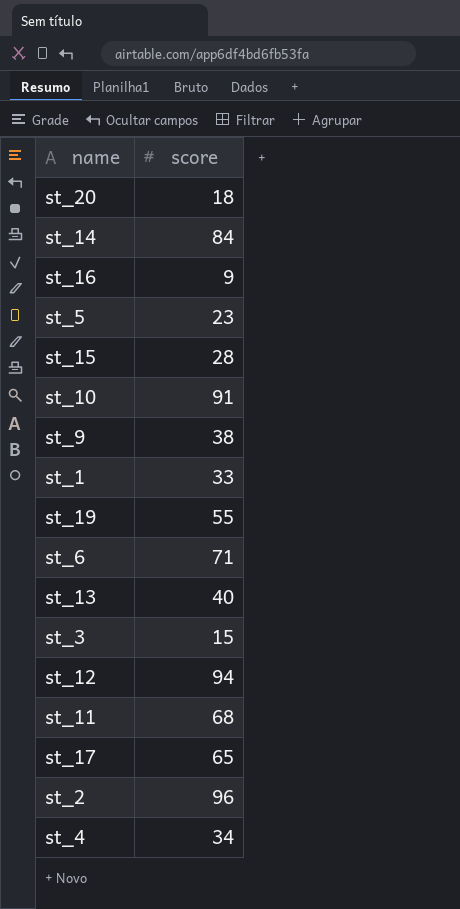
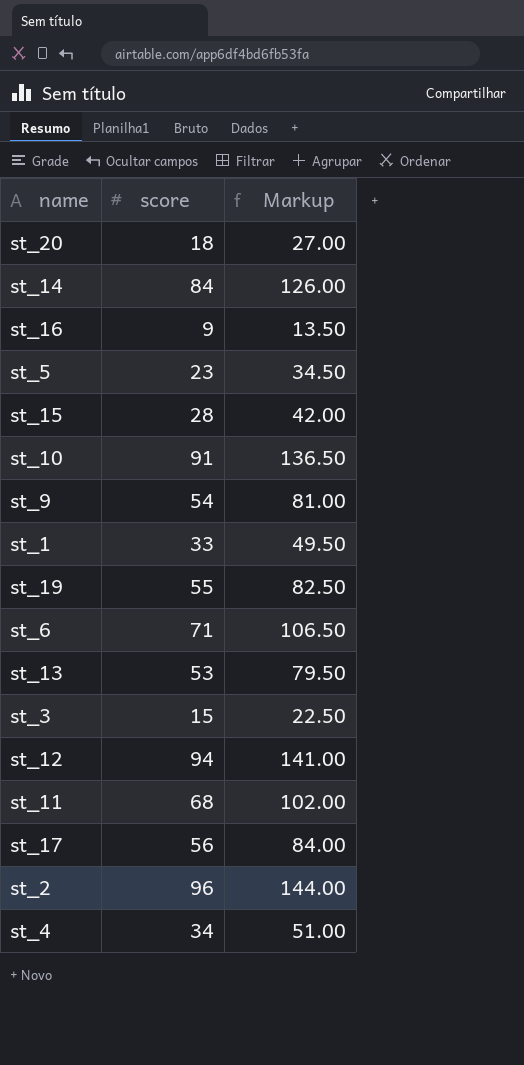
column Markup | formula: none -> [score] * 1.5
st_9 | score: 38 -> 54
st_13 | score: 40 -> 53
st_17 | score: 65 -> 56

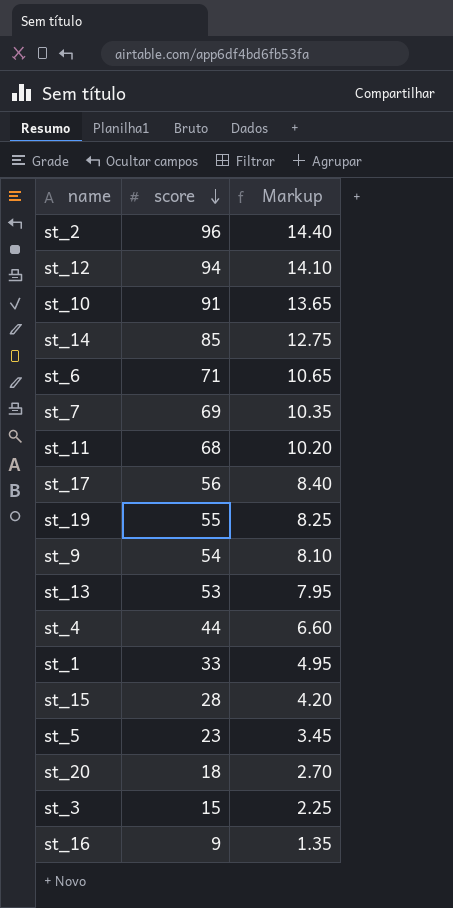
row order: none -> score descending
column Markup | formula: [score] * 1.5 -> [score] * 0.15
st_14 | score: 84 -> 85
row st_7: none -> 69 | 10.35
st_4 | score: 34 -> 44

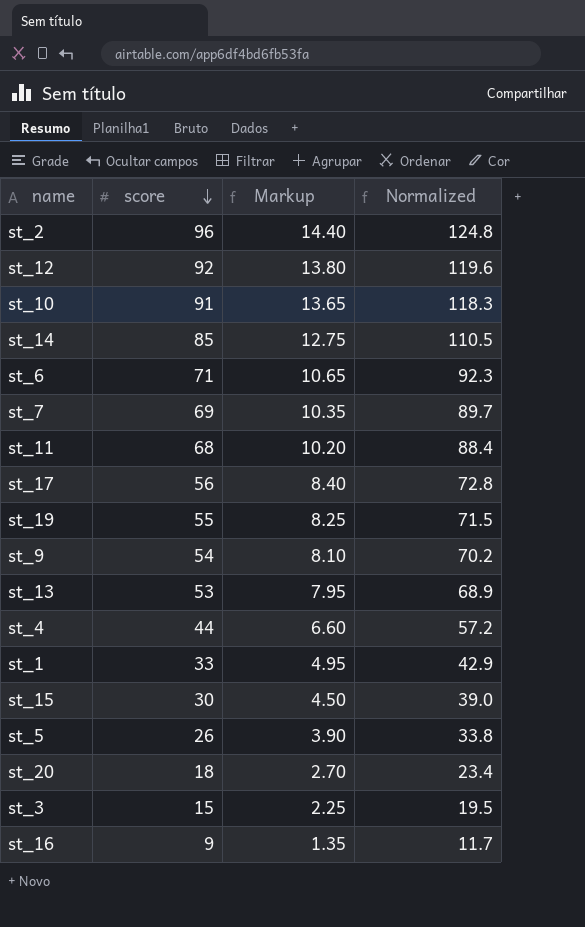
column Normalized | formula: none -> [score] * 1.3
st_12 | score: 94 -> 92
st_12 | Markup: 14.10 -> 13.80
st_15 | score: 28 -> 30
st_15 | Markup: 4.20 -> 4.50
st_5 | score: 23 -> 26
st_5 | Markup: 3.45 -> 3.90

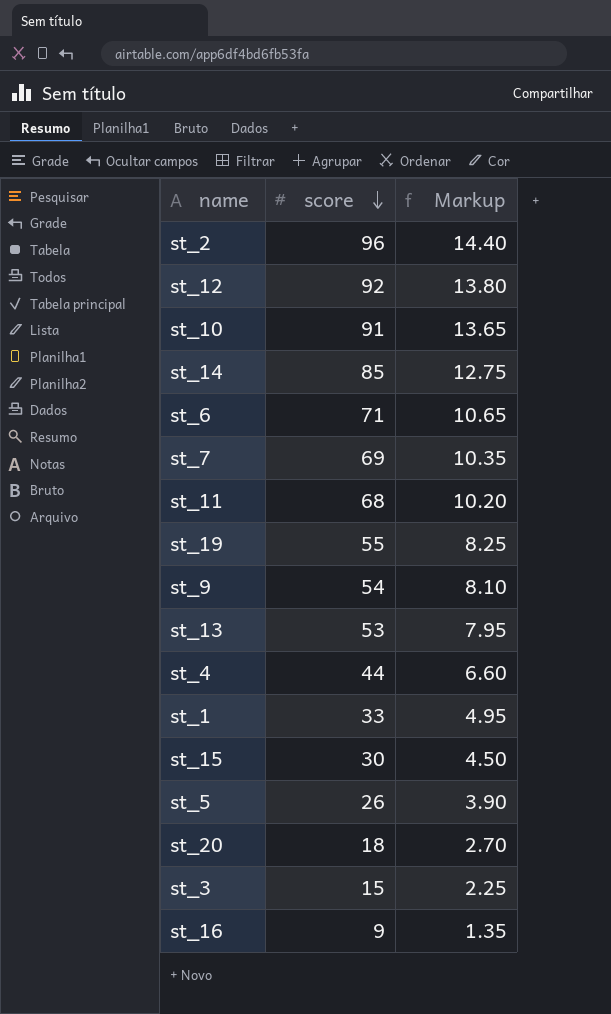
column Normalized | formula: [score] * 1.3 -> none
row st_17: 56 | 8.40 | 72.8 -> none

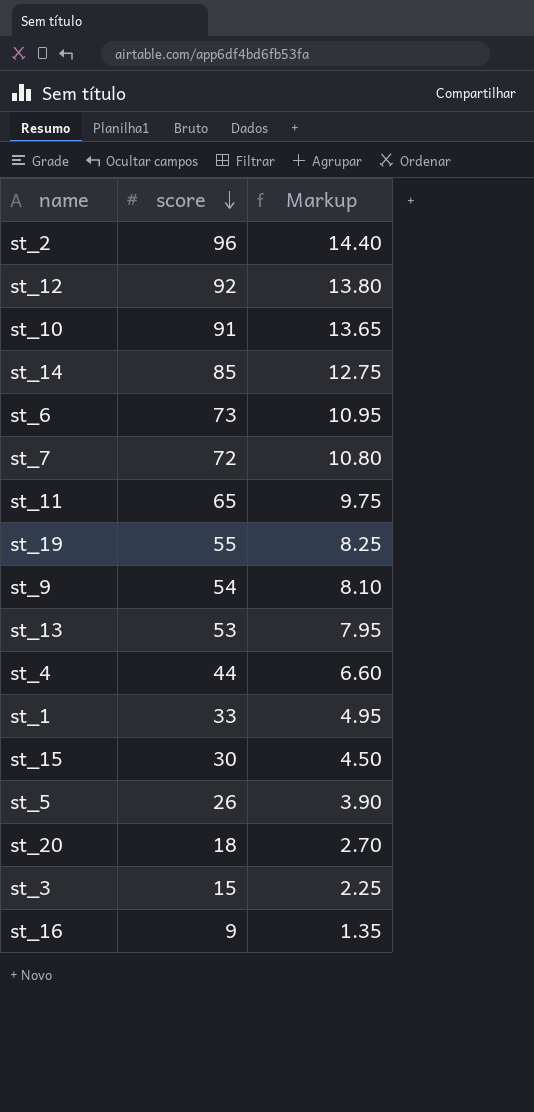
st_6 | score: 71 -> 73
st_6 | Markup: 10.65 -> 10.95
st_7 | score: 69 -> 72
st_7 | Markup: 10.35 -> 10.80
st_11 | score: 68 -> 65
st_11 | Markup: 10.20 -> 9.75

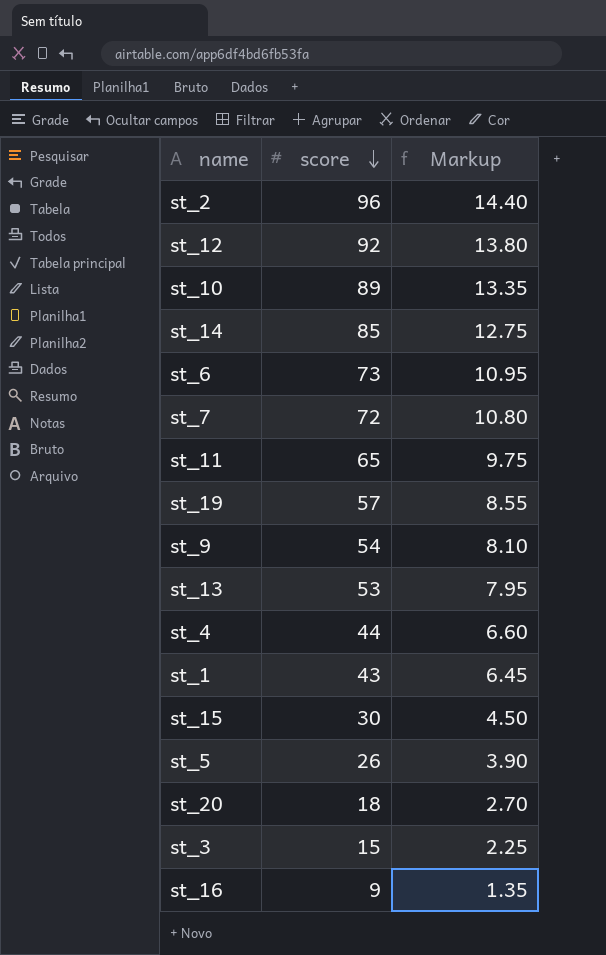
st_10 | score: 91 -> 89
st_10 | Markup: 13.65 -> 13.35
st_19 | score: 55 -> 57
st_19 | Markup: 8.25 -> 8.55
st_1 | score: 33 -> 43
st_1 | Markup: 4.95 -> 6.45

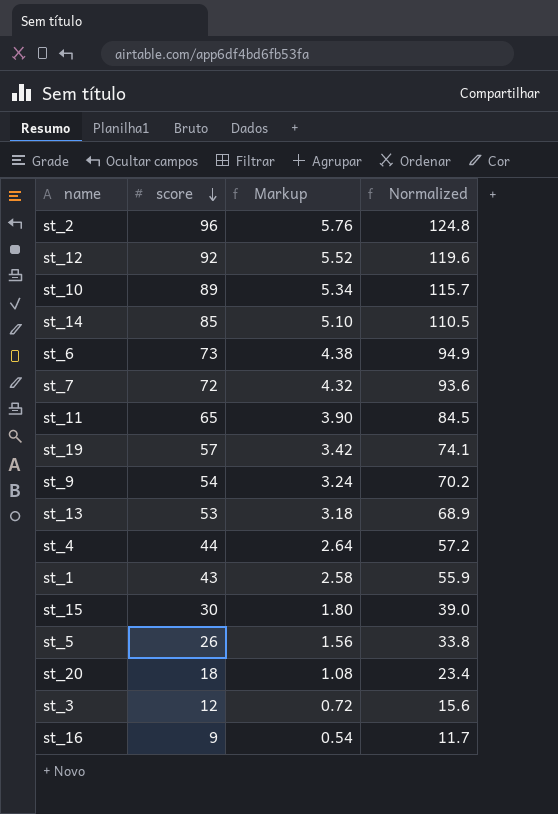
column Markup | formula: [score] * 0.15 -> [score] * 0.06
column Normalized | formula: none -> [score] * 1.3
st_3 | score: 15 -> 12

